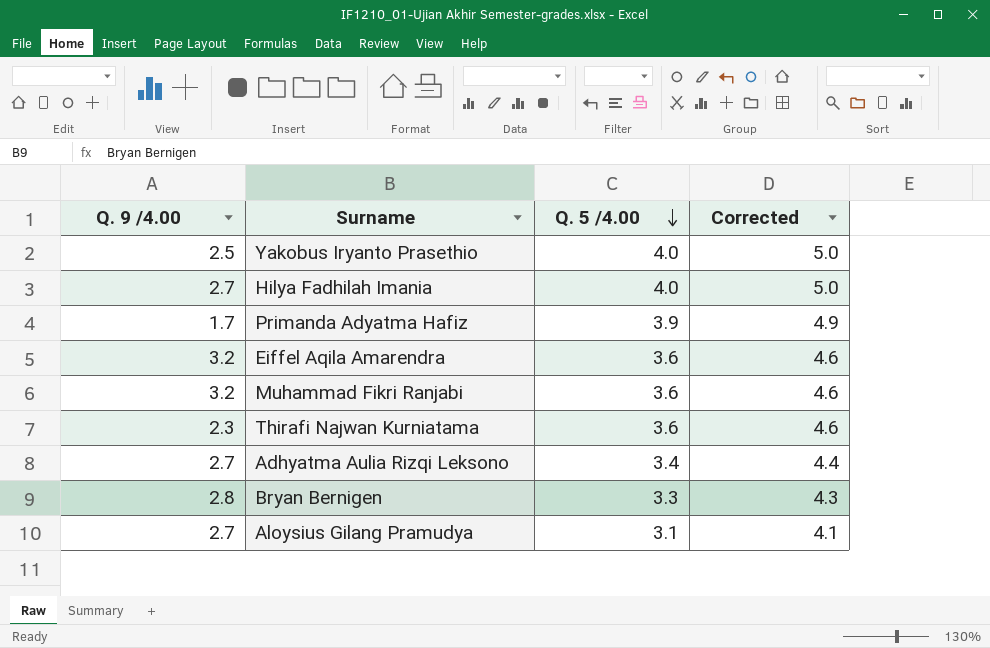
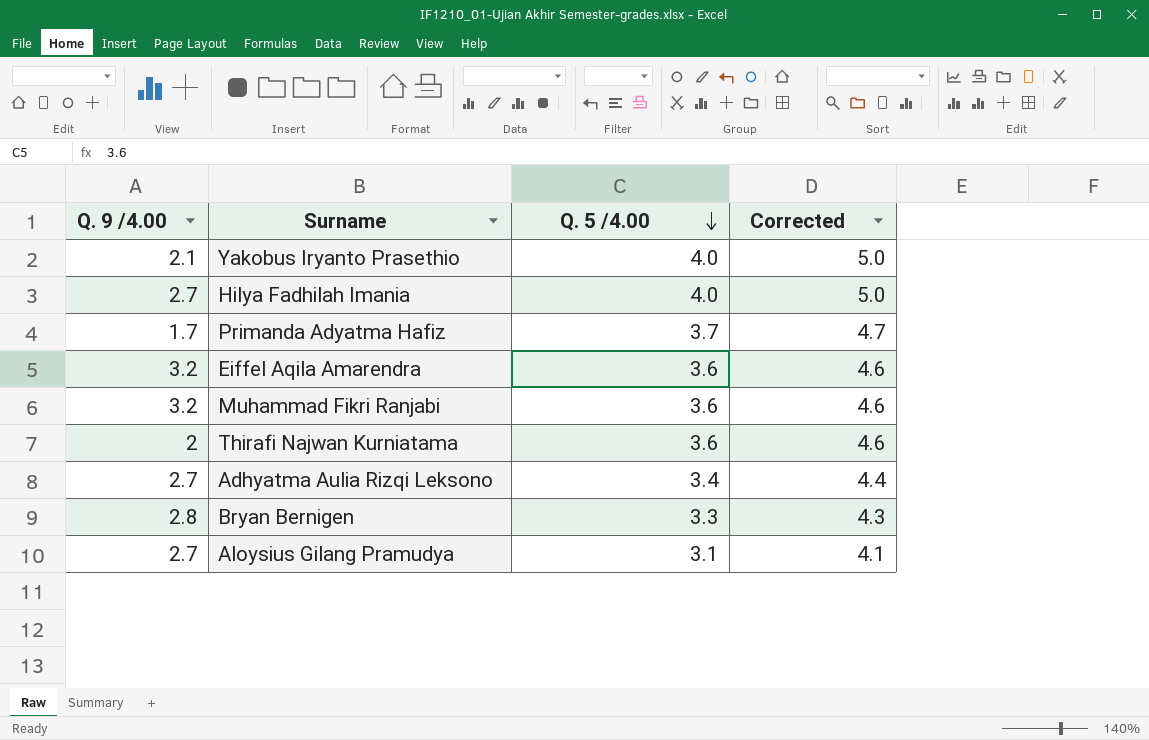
Yakobus Iryanto Prasethio | Q. 9 /4.00: 2.5 -> 2.1
Primanda Adyatma Hafiz | Q. 5 /4.00: 3.9 -> 3.7
Primanda Adyatma Hafiz | Corrected: 4.9 -> 4.7
Thirafi Najwan Kurniatama | Q. 9 /4.00: 2.3 -> 2

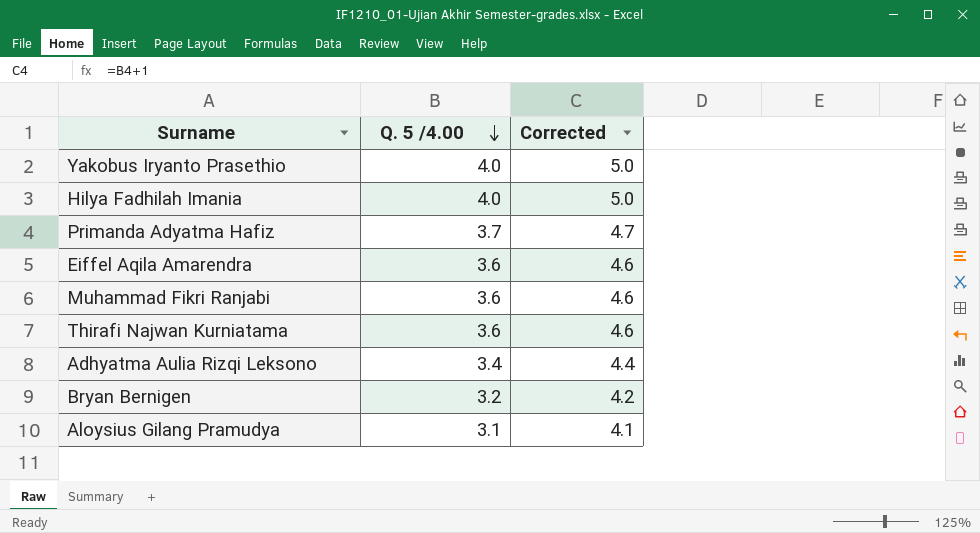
column Q. 9 /4.00 | position: 1 -> none
Bryan Bernigen | Q. 5 /4.00: 3.3 -> 3.2
Bryan Bernigen | Corrected: 4.3 -> 4.2

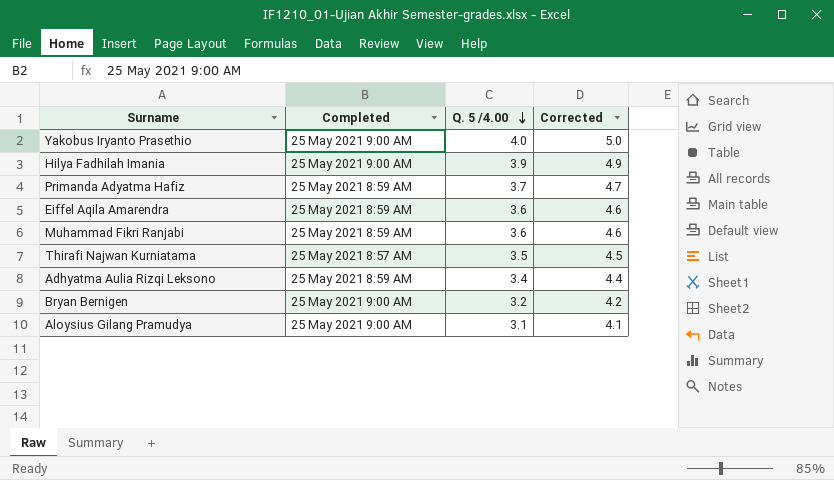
column Completed | position: none -> 2
Hilya Fadhilah Imania | Q. 5 /4.00: 4.0 -> 3.9
Hilya Fadhilah Imania | Corrected: 5.0 -> 4.9
Thirafi Najwan Kurniatama | Q. 5 /4.00: 3.6 -> 3.5
Thirafi Najwan Kurniatama | Corrected: 4.6 -> 4.5

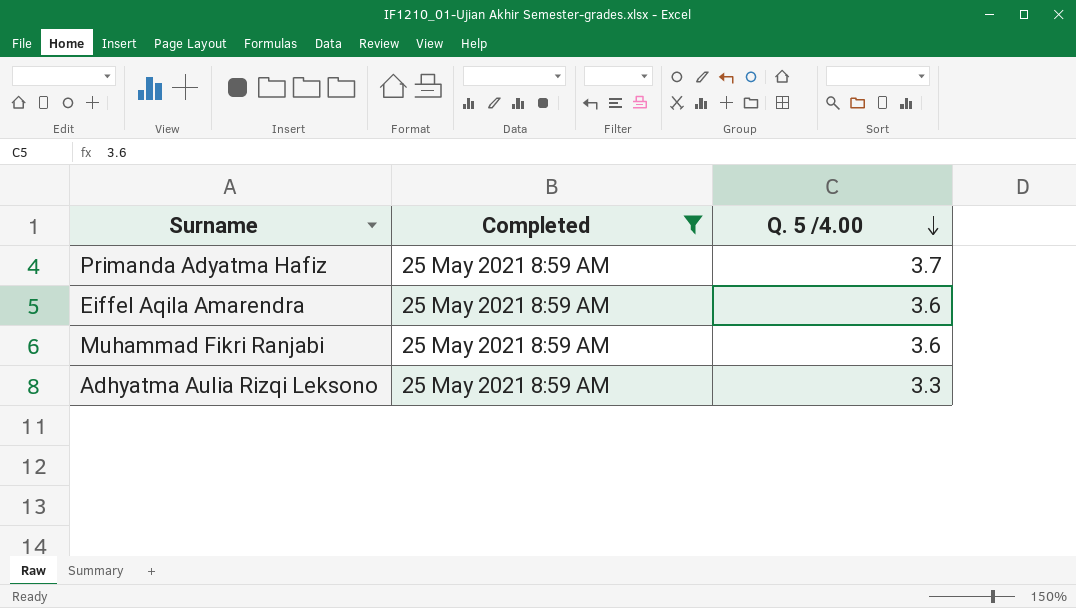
filter: none -> Completed = 25 May 2021 8:59 AM
column Corrected | formula: [Q. 5 /4.00] + 1 -> none
Adhyatma Aulia Rizqi Leksono | Q. 5 /4.00: 3.4 -> 3.3

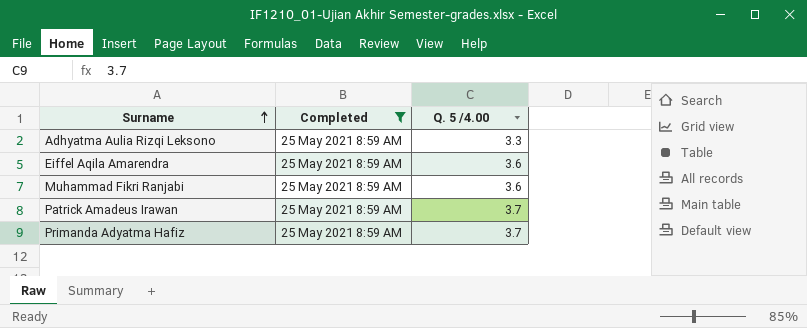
row order: Q. 5 /4.00 descending -> Surname ascending
row Patrick Amadeus Irawan: none -> 25 May 2021 8:59 AM | 3.7

